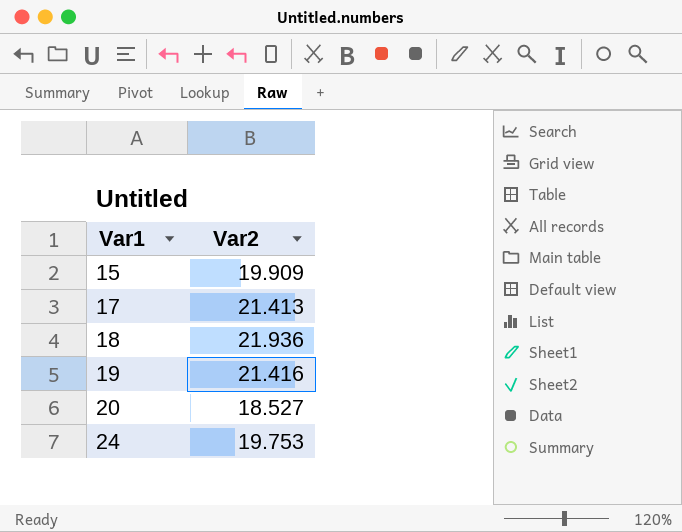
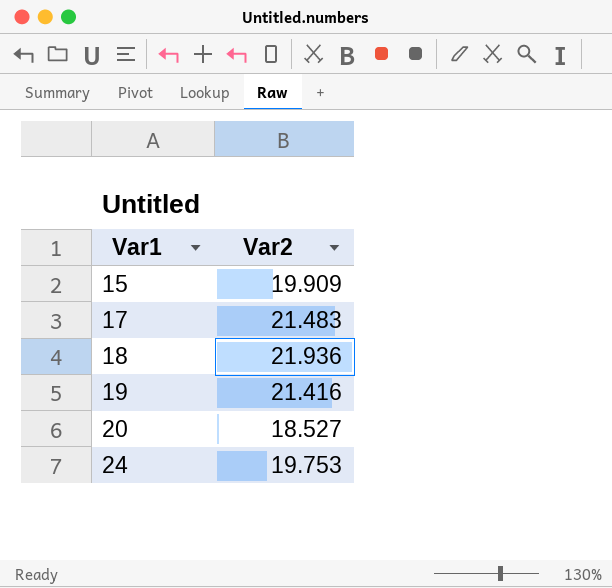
17 | Var2: 21.413 -> 21.483

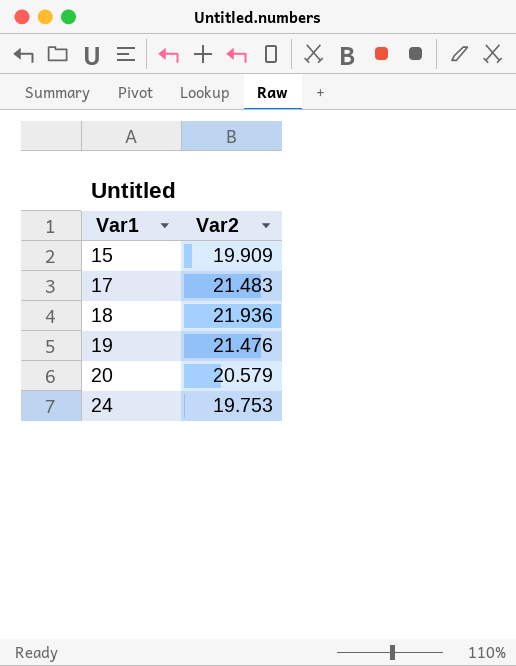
19 | Var2: 21.416 -> 21.476
20 | Var2: 18.527 -> 20.579

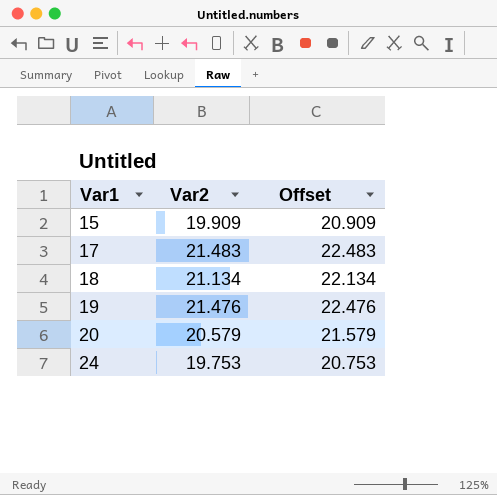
column Offset | formula: none -> [Var2] + 1
18 | Var2: 21.936 -> 21.134

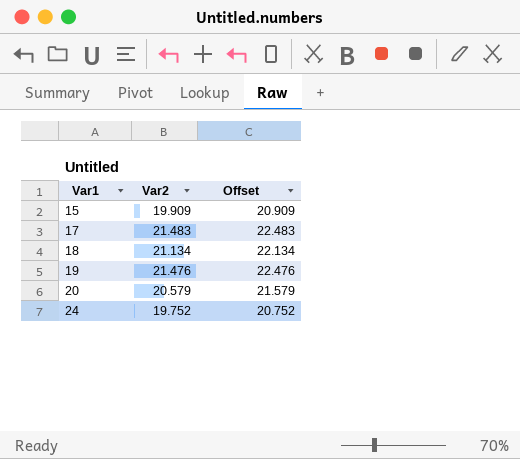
24 | Var2: 19.753 -> 19.752
24 | Offset: 20.753 -> 20.752

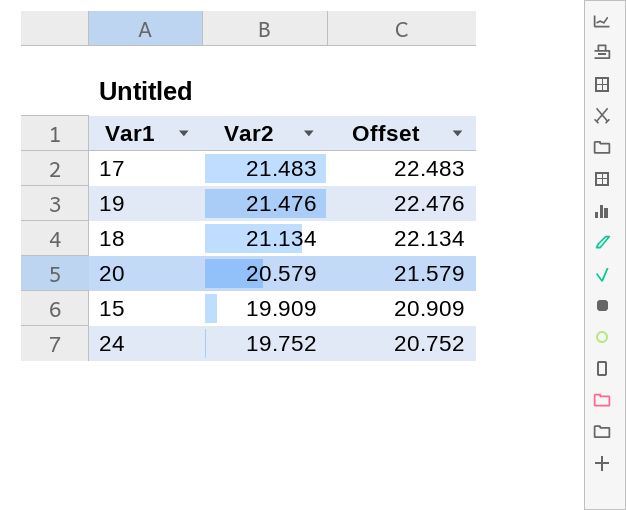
row order: Var1 ascending -> Var2 descending

